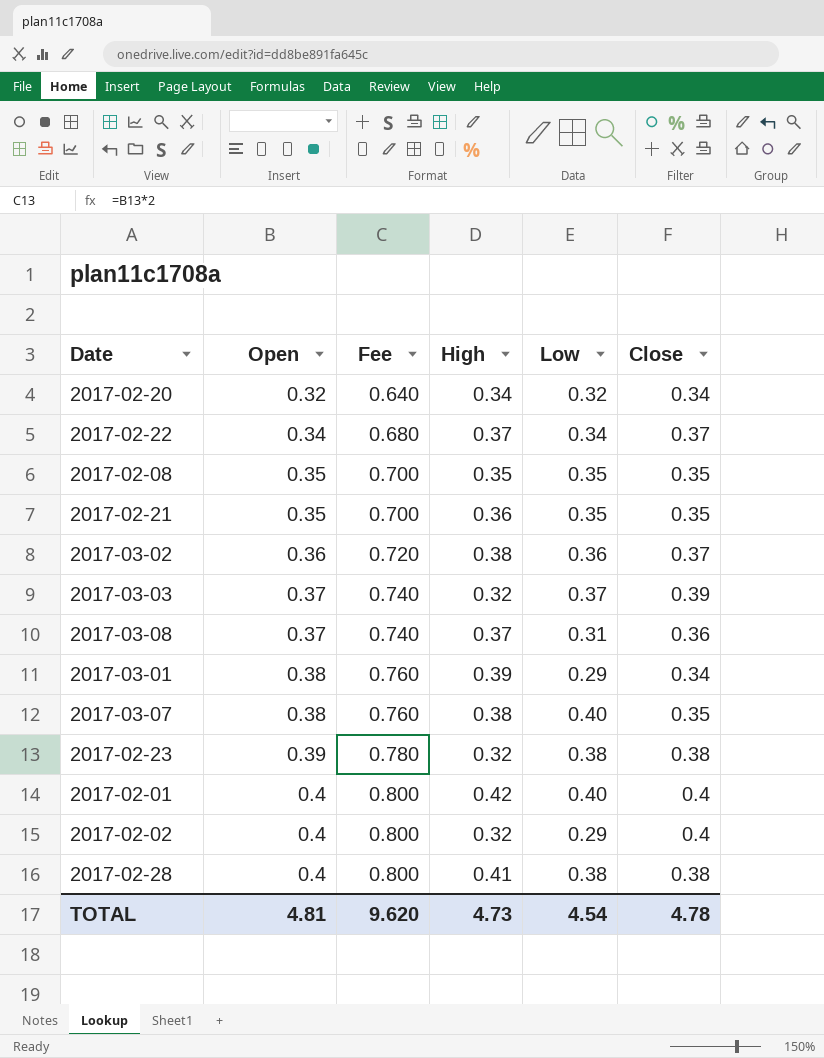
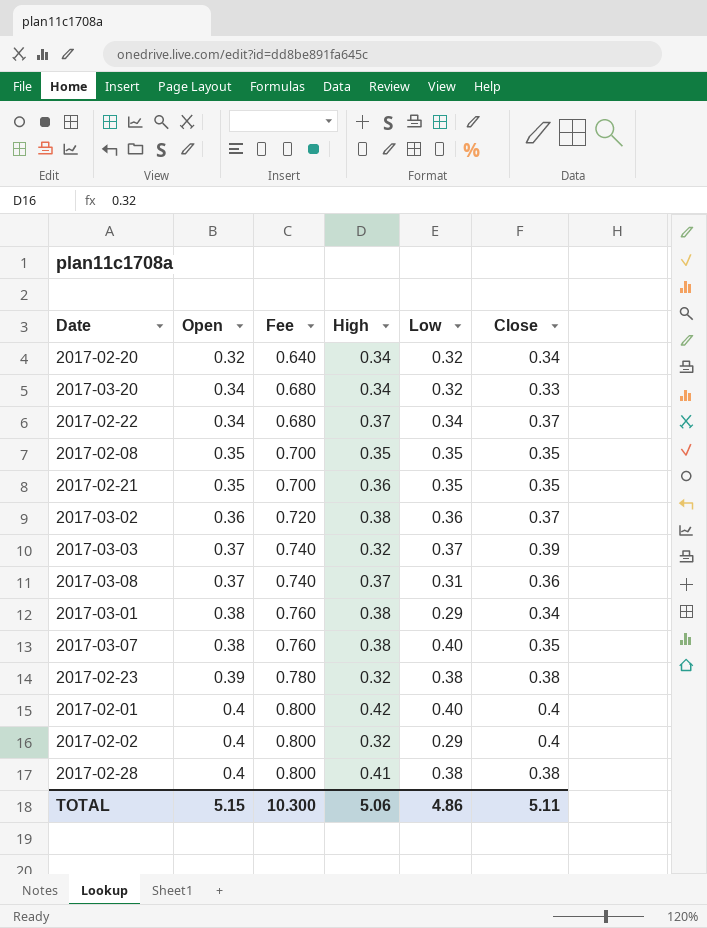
row 2017-03-20: none -> 0.34 | 0.680 | 0.34 | 0.32 | 0.33
2017-03-01 | High: 0.39 -> 0.38
TOTAL | Open: 4.81 -> 5.15
TOTAL | Fee: 9.620 -> 10.300
TOTAL | High: 4.73 -> 5.06
TOTAL | Low: 4.54 -> 4.86
TOTAL | Close: 4.78 -> 5.11

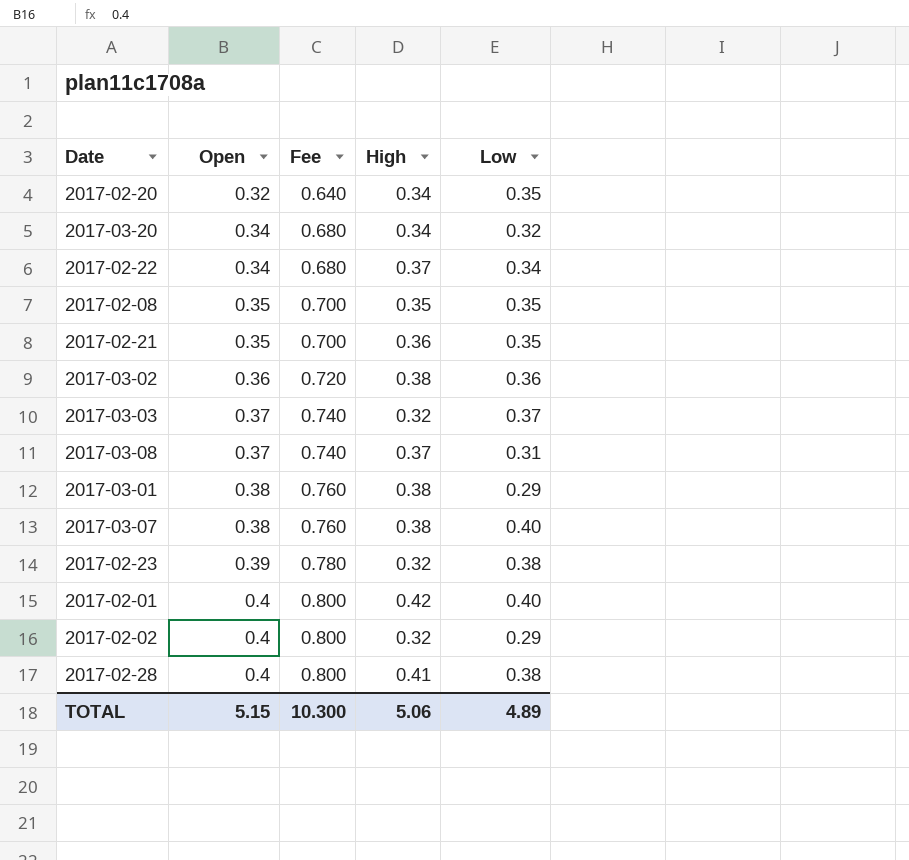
column Close | position: 6 -> none
2017-02-20 | Low: 0.32 -> 0.35
TOTAL | Low: 4.86 -> 4.89

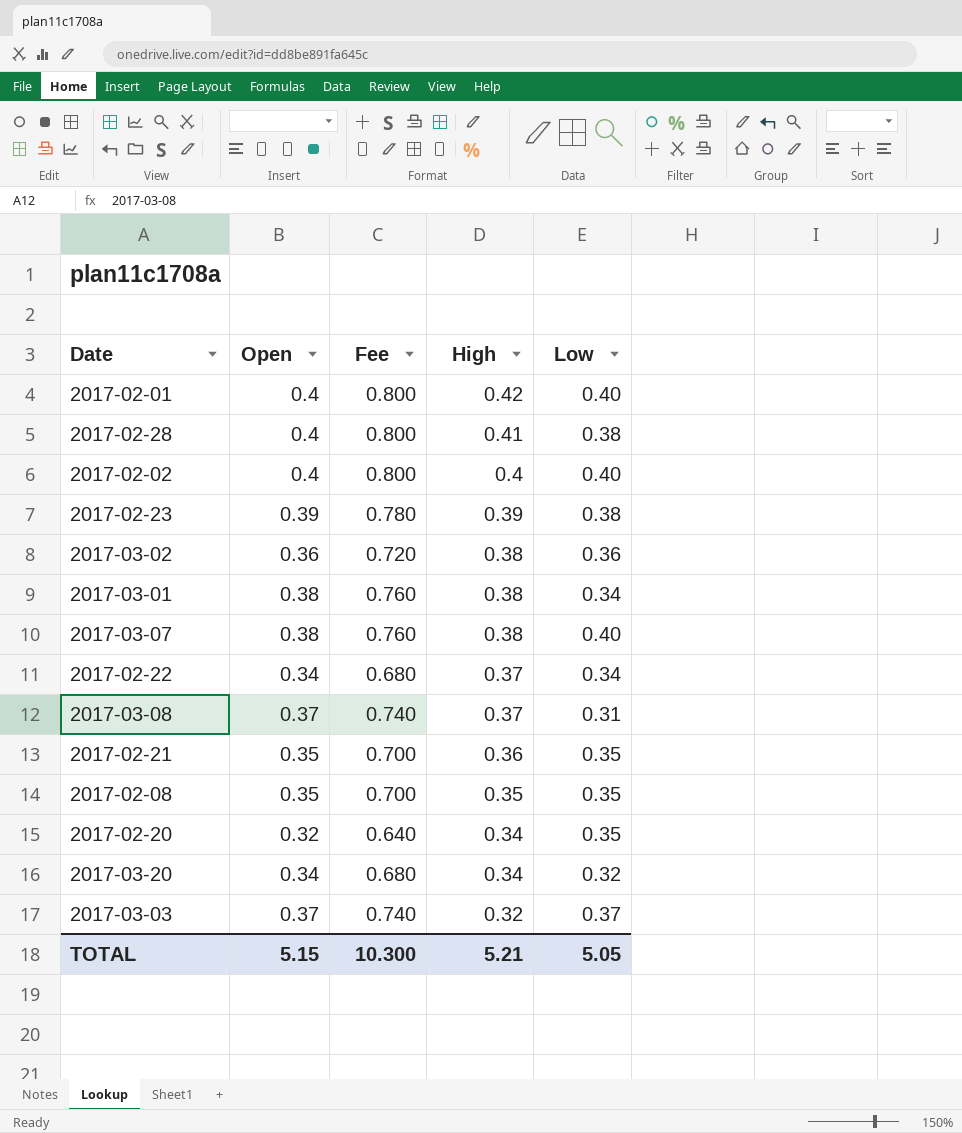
row order: Open ascending -> High descending
2017-02-02 | High: 0.32 -> 0.4
2017-02-02 | Low: 0.29 -> 0.40
2017-02-23 | High: 0.32 -> 0.39
2017-03-01 | Low: 0.29 -> 0.34
TOTAL | High: 5.06 -> 5.21
TOTAL | Low: 4.89 -> 5.05

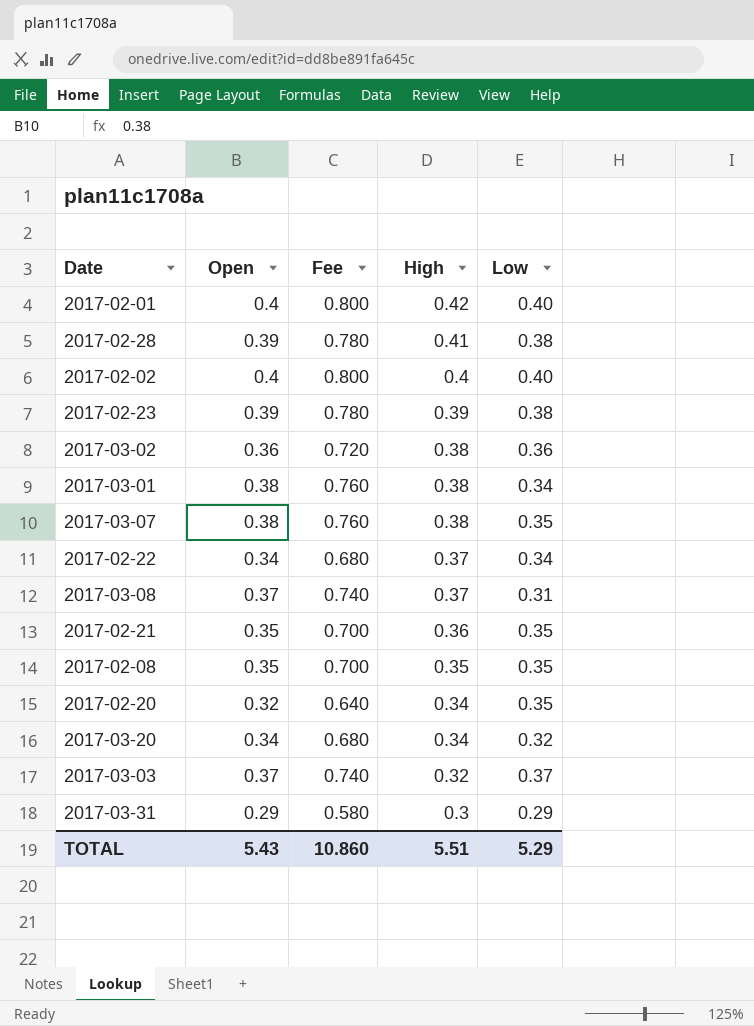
2017-02-28 | Open: 0.4 -> 0.39
2017-02-28 | Fee: 0.800 -> 0.780
2017-03-07 | Low: 0.40 -> 0.35
row 2017-03-31: none -> 0.29 | 0.580 | 0.3 | 0.29
TOTAL | Open: 5.15 -> 5.43
TOTAL | Fee: 10.300 -> 10.860
TOTAL | High: 5.21 -> 5.51
TOTAL | Low: 5.05 -> 5.29

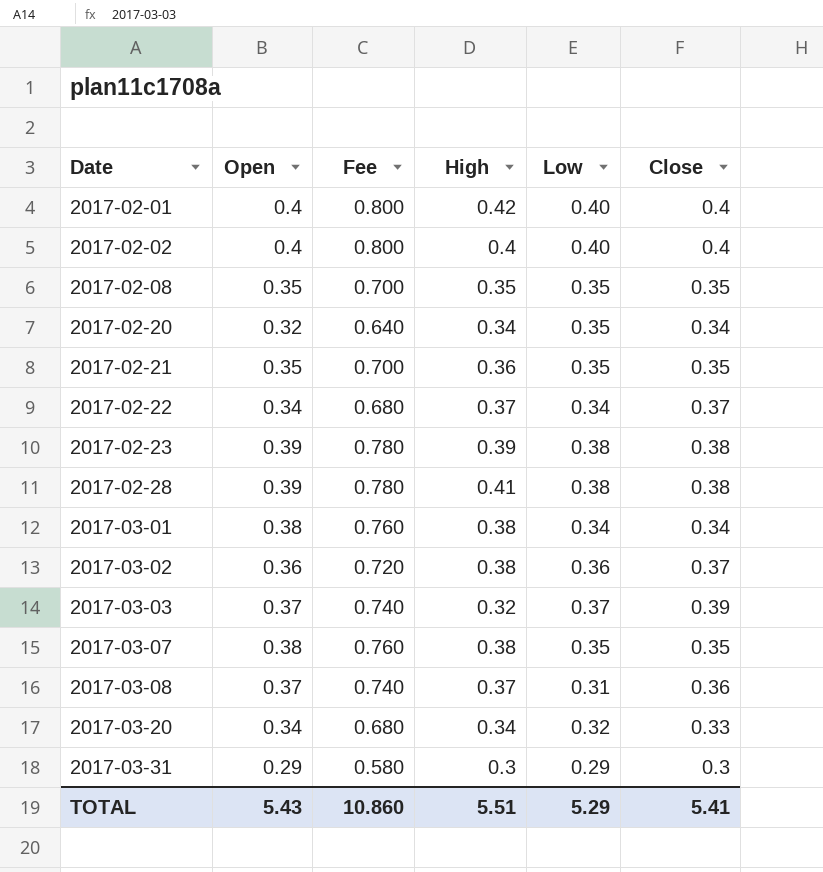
row order: High descending -> Date ascending
column Close | position: none -> 6

